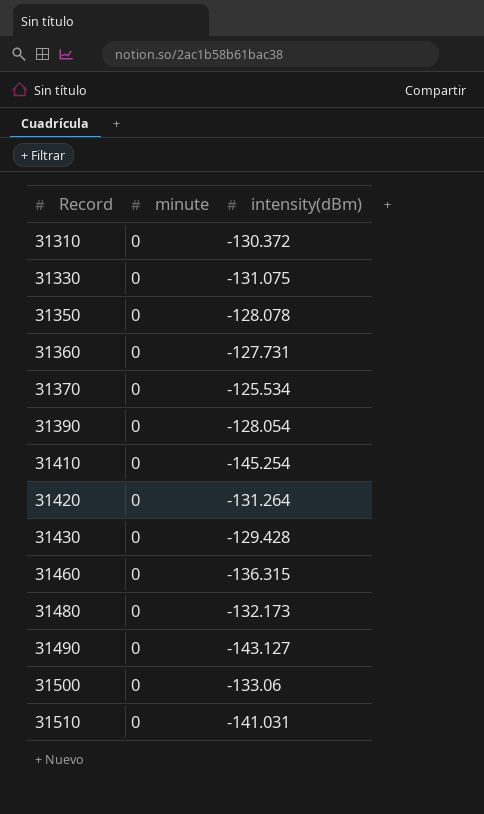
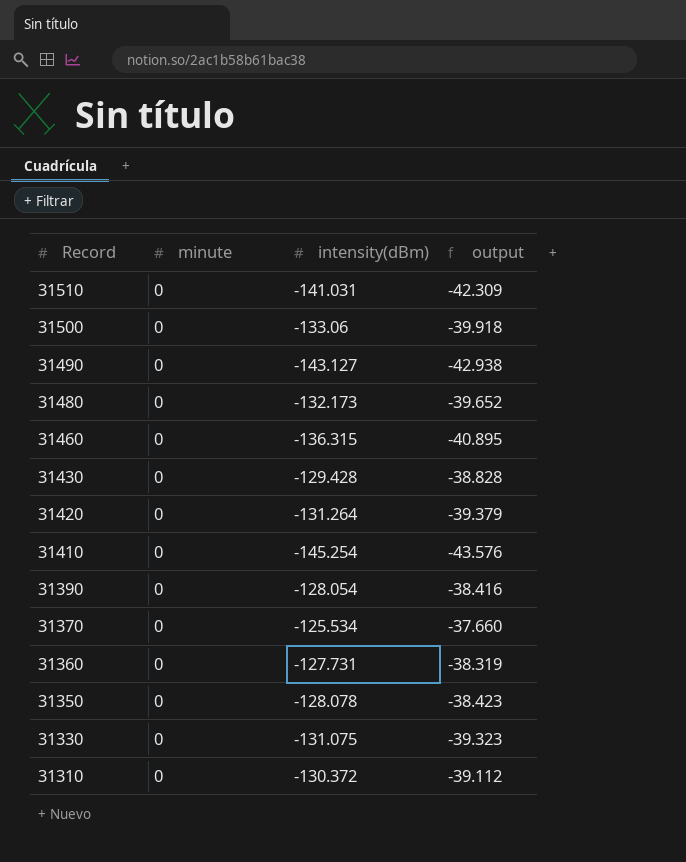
row order: Record ascending -> Record descending
column output | formula: none -> [intensity(dBm)] * 0.3

